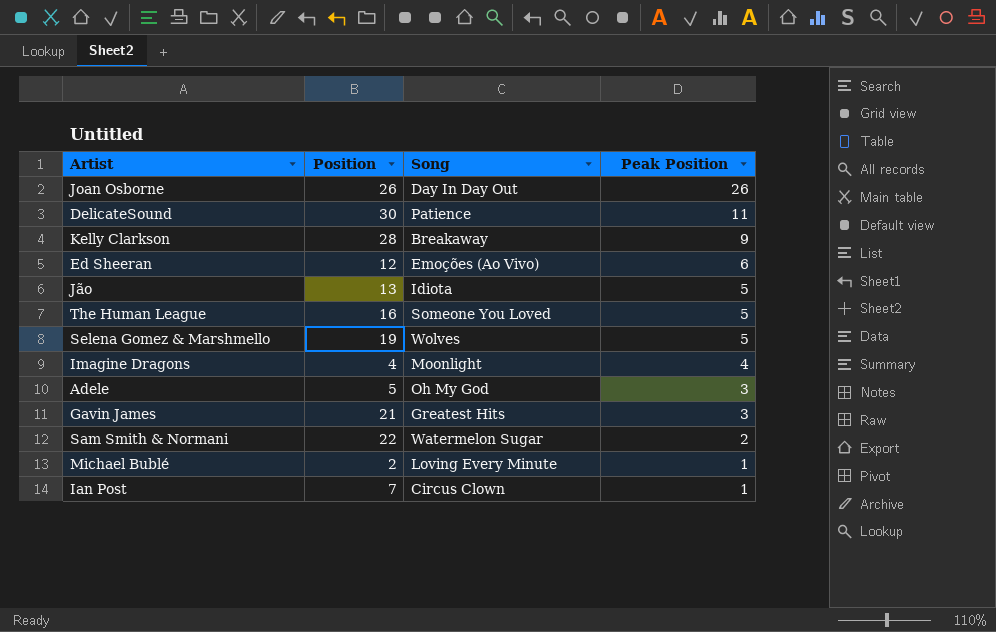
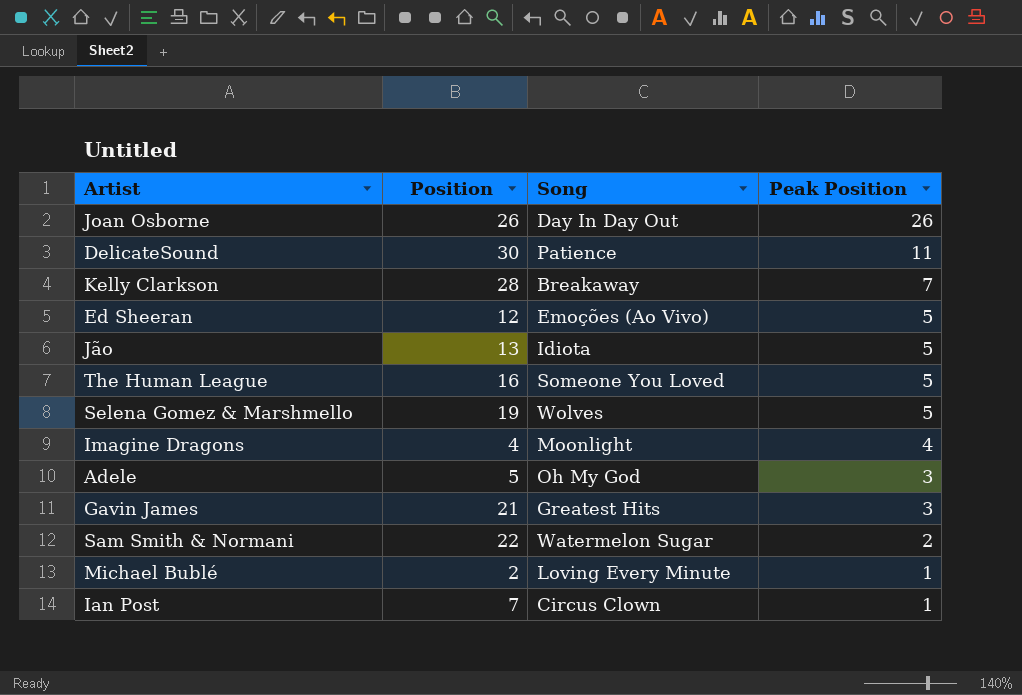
Kelly Clarkson | Peak Position: 9 -> 7
Ed Sheeran | Peak Position: 6 -> 5

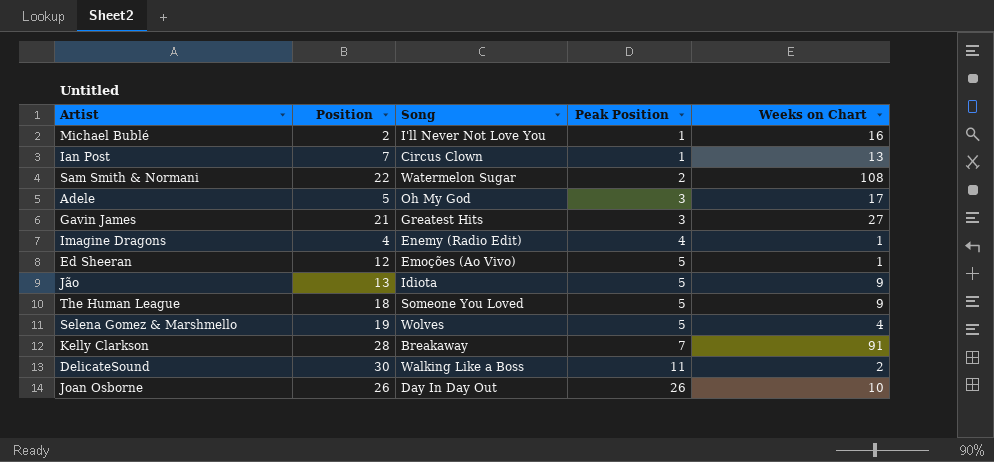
row order: Peak Position descending -> Peak Position ascending
column Weeks on Chart | position: none -> 5
Michael Bublé | Song: Loving Every Minute -> I'll Never Not Love You
Imagine Dragons | Song: Moonlight -> Enemy (Radio Edit)
The Human League | Position: 16 -> 18
DelicateSound | Song: Patience -> Walking Like a Boss

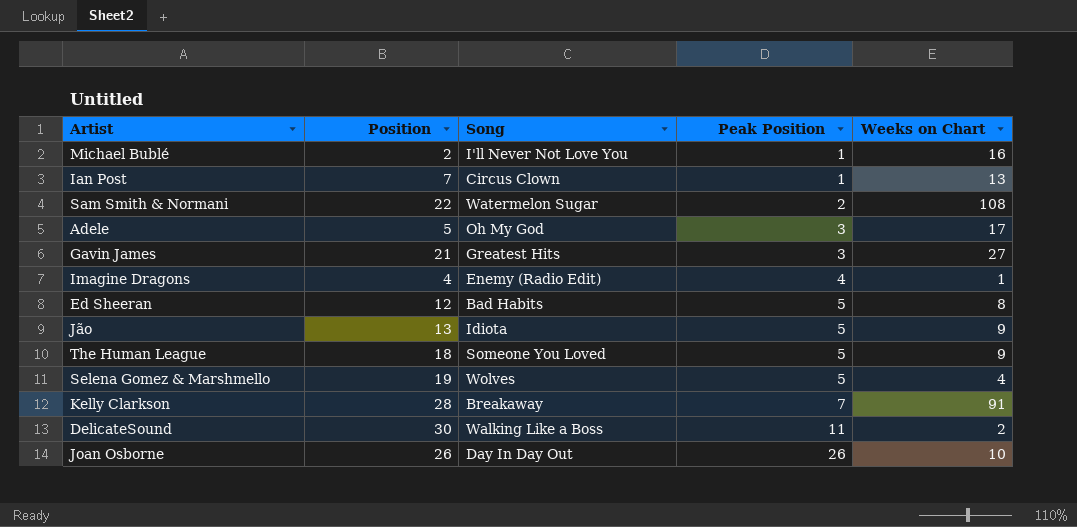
Ed Sheeran | Song: Emoções (Ao Vivo) -> Bad Habits
Ed Sheeran | Weeks on Chart: 1 -> 8

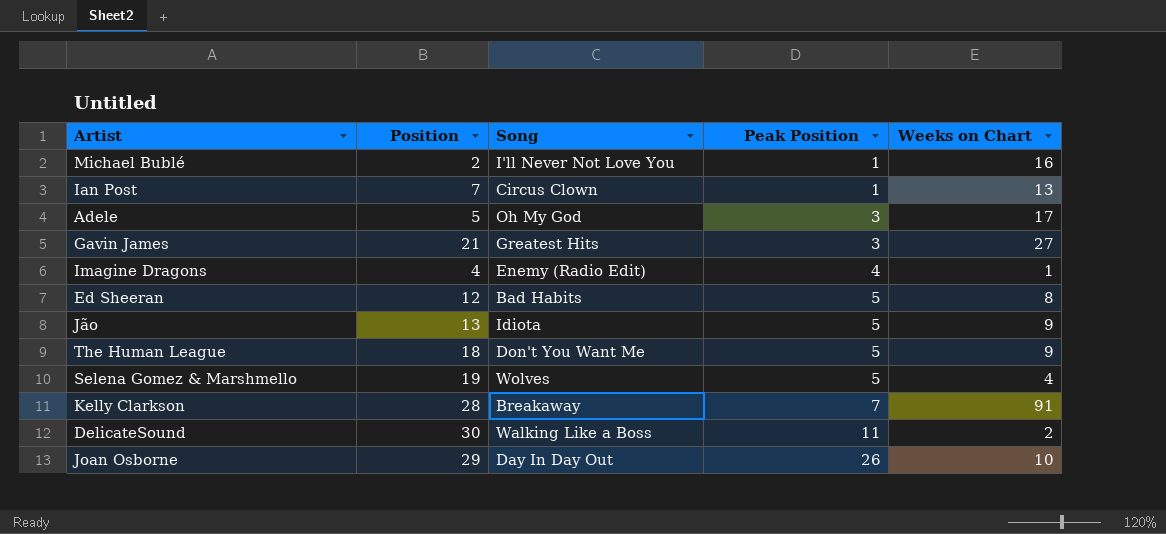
row Sam Smith & Normani: 22 | Watermelon Sugar | 2 | 108 -> none
The Human League | Song: Someone You Loved -> Don't You Want Me
Joan Osborne | Position: 26 -> 29

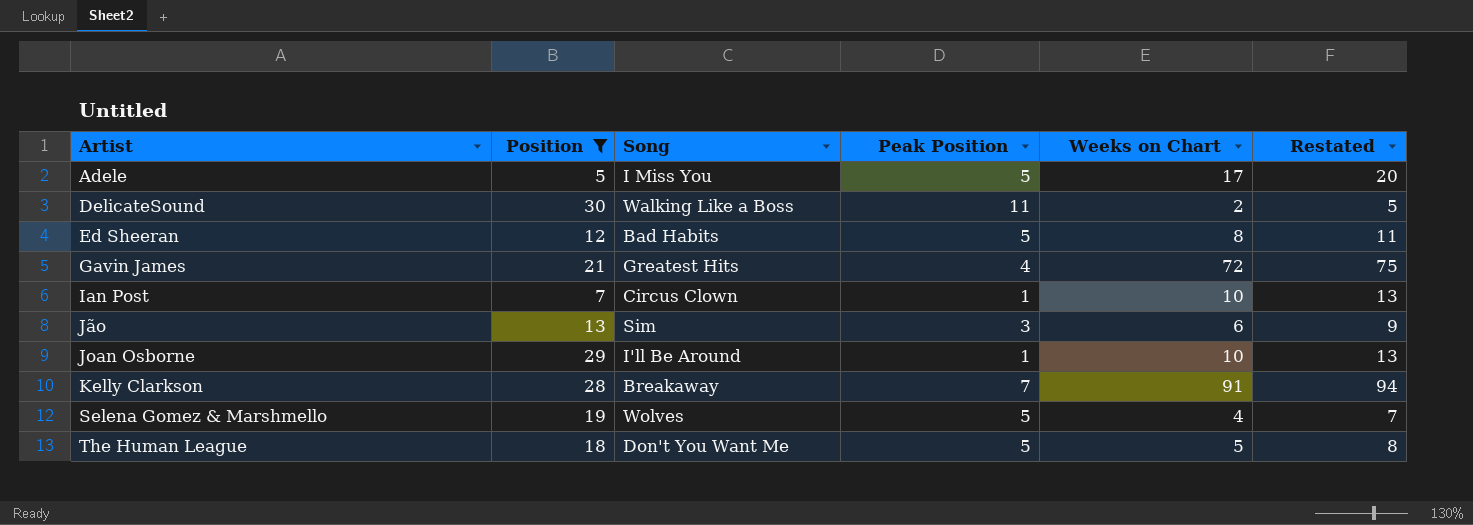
filter: none -> Position >= 5
row order: Peak Position ascending -> Artist ascending
column Restated | formula: none -> [Weeks on Chart] + 3
Adele | Song: Oh My God -> I Miss You
Adele | Peak Position: 3 -> 5
Gavin James | Peak Position: 3 -> 4
Gavin James | Weeks on Chart: 27 -> 72
Ian Post | Weeks on Chart: 13 -> 10
Jão | Song: Idiota -> Sim
Jão | Peak Position: 5 -> 3
Jão | Weeks on Chart: 9 -> 6
Joan Osborne | Song: Day In Day Out -> I'll Be Around
Joan Osborne | Peak Position: 26 -> 1
The Human League | Weeks on Chart: 9 -> 5

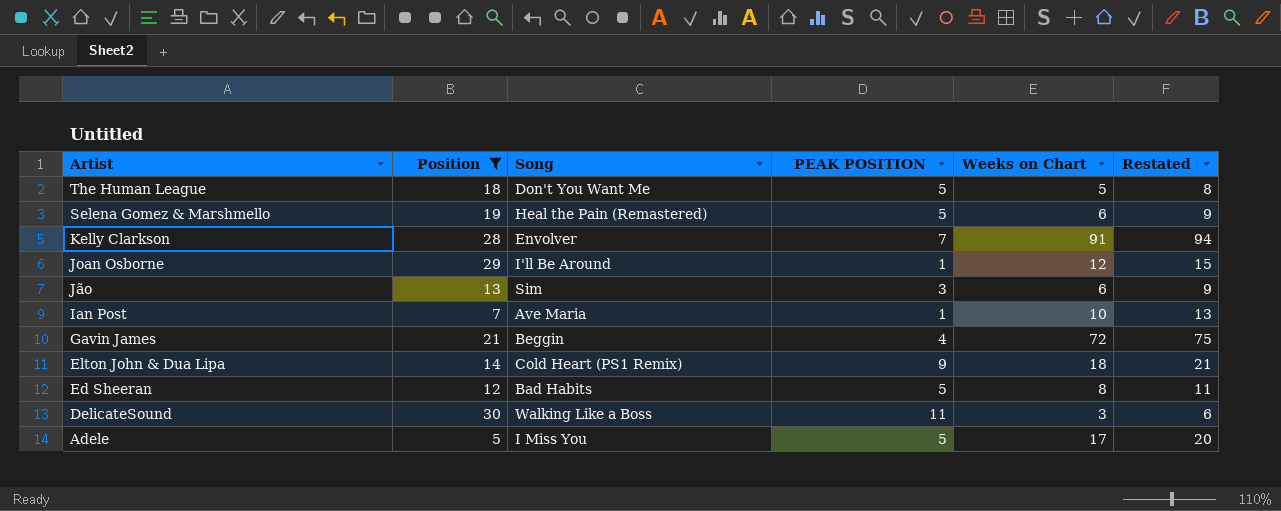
row order: Artist ascending -> Artist descending
column name: Peak Position -> PEAK POSITION
Selena Gomez & Marshmello | Song: Wolves -> Heal the Pain (Remastered)
Selena Gomez & Marshmello | Weeks on Chart: 4 -> 6
Selena Gomez & Marshmello | Restated: 7 -> 9
Kelly Clarkson | Song: Breakaway -> Envolver
Joan Osborne | Weeks on Chart: 10 -> 12
Joan Osborne | Restated: 13 -> 15
Ian Post | Song: Circus Clown -> Ave Maria
Gavin James | Song: Greatest Hits -> Beggin
row Elton John & Dua Lipa: none -> 14 | Cold Heart (PS1 Remix) | 9 | 18 | 21
DelicateSound | Weeks on Chart: 2 -> 3
DelicateSound | Restated: 5 -> 6

